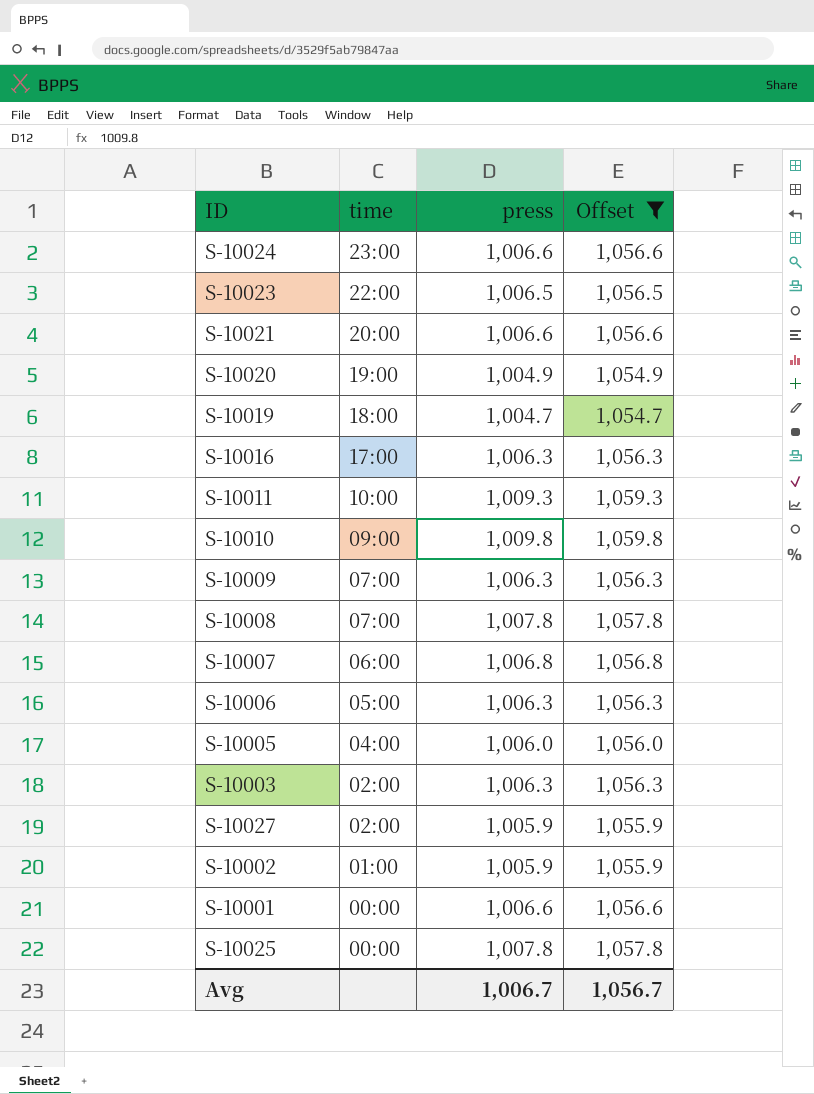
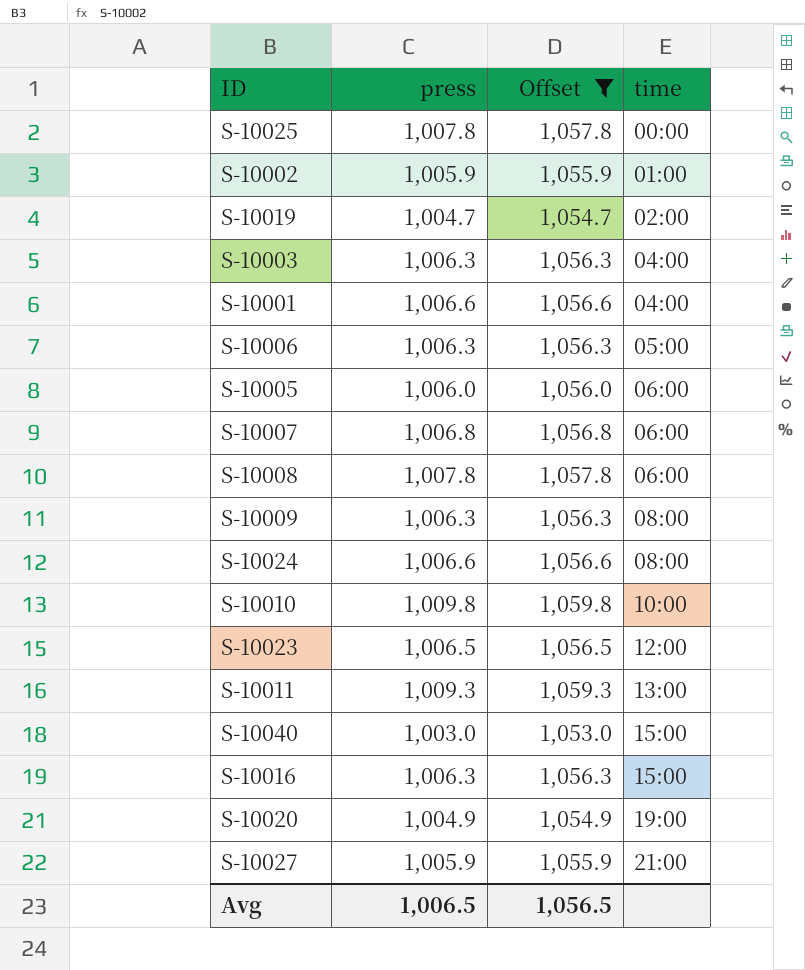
row order: time descending -> time ascending
column time | position: 2 -> 4
row S-10021: 20:00 | 1,006.6 | 1,056.6 -> none
S-10019 | time: 18:00 -> 02:00
S-10003 | time: 02:00 -> 04:00
S-10001 | time: 00:00 -> 04:00
S-10005 | time: 04:00 -> 06:00
S-10008 | time: 07:00 -> 06:00
S-10009 | time: 07:00 -> 08:00
S-10024 | time: 23:00 -> 08:00
S-10010 | time: 09:00 -> 10:00
S-10023 | time: 22:00 -> 12:00
S-10011 | time: 10:00 -> 13:00
row S-10040: none -> 1,003.0 | 1,053.0 | 15:00
S-10016 | time: 17:00 -> 15:00
S-10027 | time: 02:00 -> 21:00
Avg | press: 1,006.7 -> 1,006.5
Avg | Offset: 1,056.7 -> 1,056.5

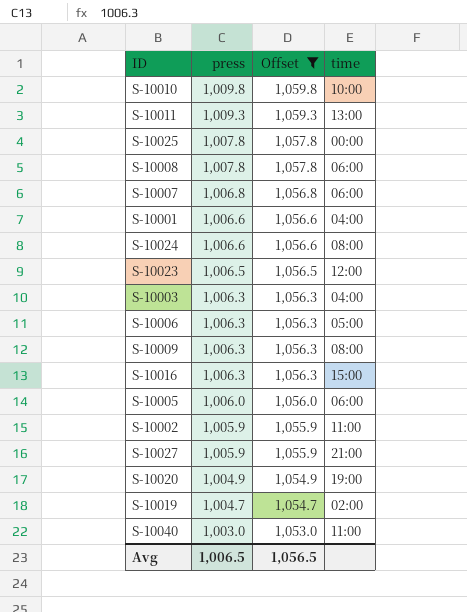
row order: time ascending -> press descending
S-10002 | time: 01:00 -> 11:00
S-10040 | time: 15:00 -> 11:00

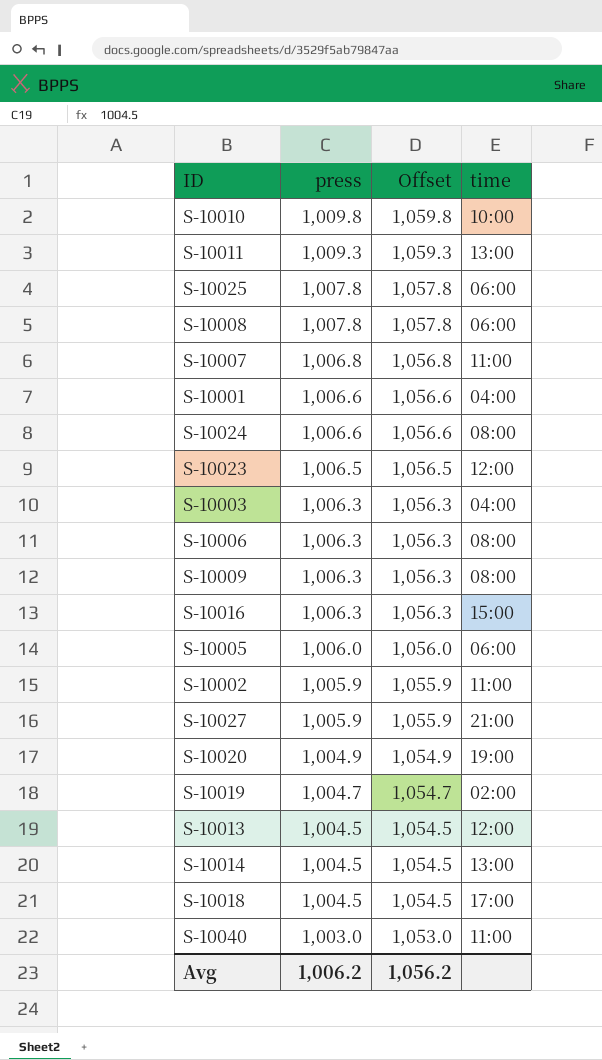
filter: Offset != 1,054.5 -> none
S-10025 | time: 00:00 -> 06:00
S-10007 | time: 06:00 -> 11:00
S-10006 | time: 05:00 -> 08:00
Avg | press: 1,006.5 -> 1,006.2
Avg | Offset: 1,056.5 -> 1,056.2

